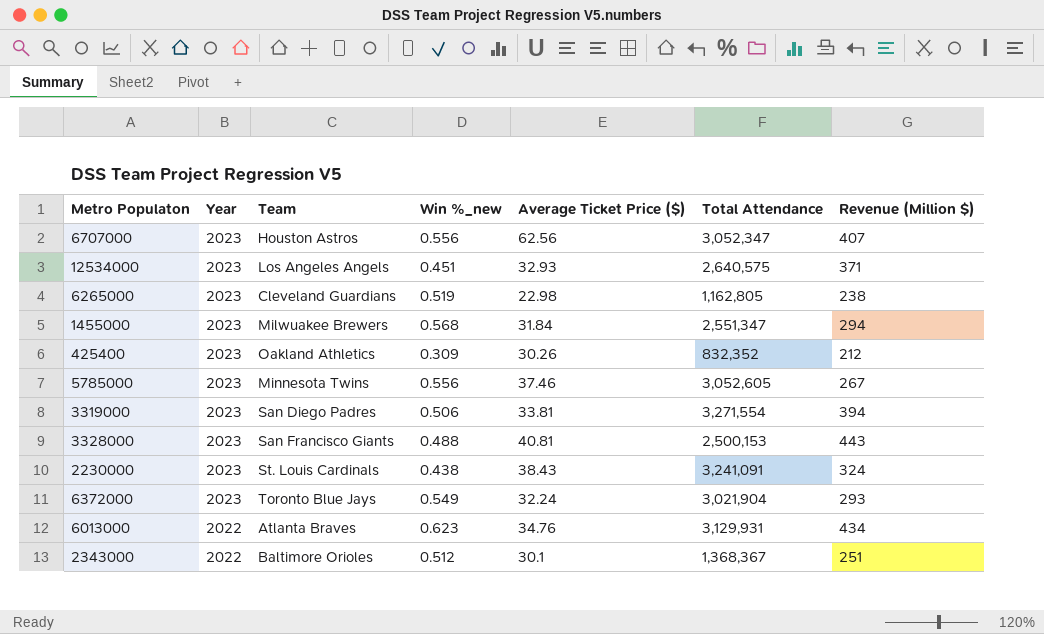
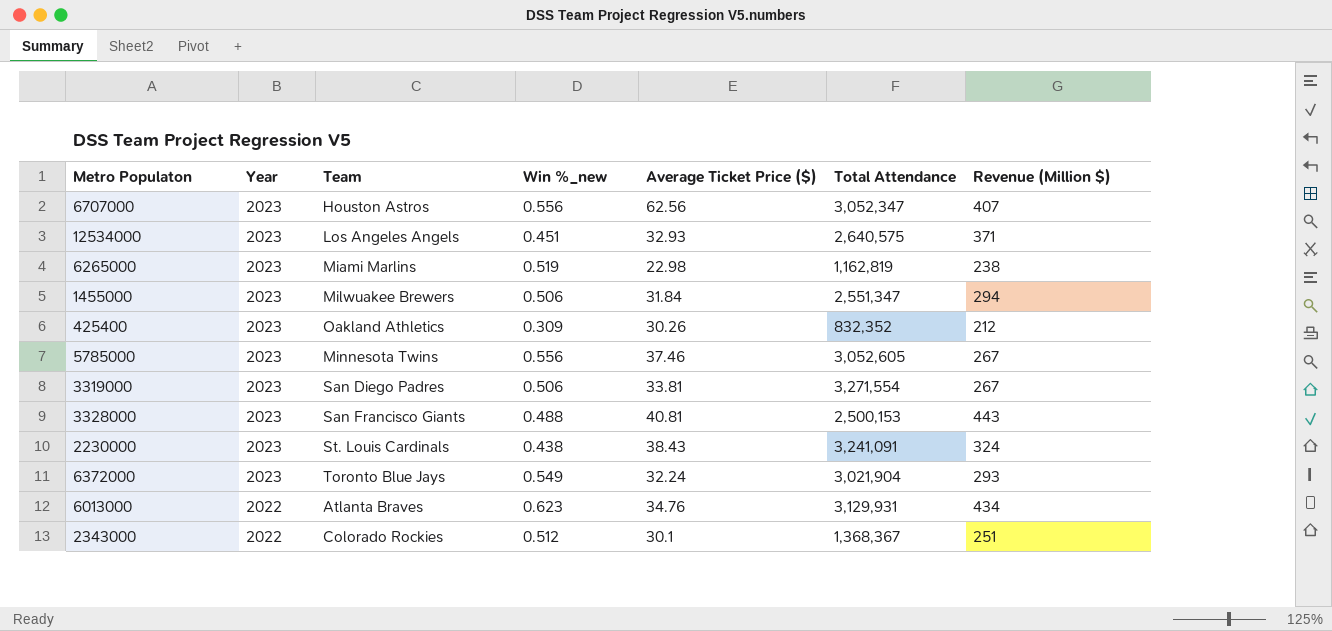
6265000 | Team: Cleveland Guardians -> Miami Marlins
6265000 | Total Attendance: 1,162,805 -> 1,162,819
1455000 | Win %_new: 0.568 -> 0.506
3319000 | Revenue (Million $): 394 -> 267
2343000 | Team: Baltimore Orioles -> Colorado Rockies

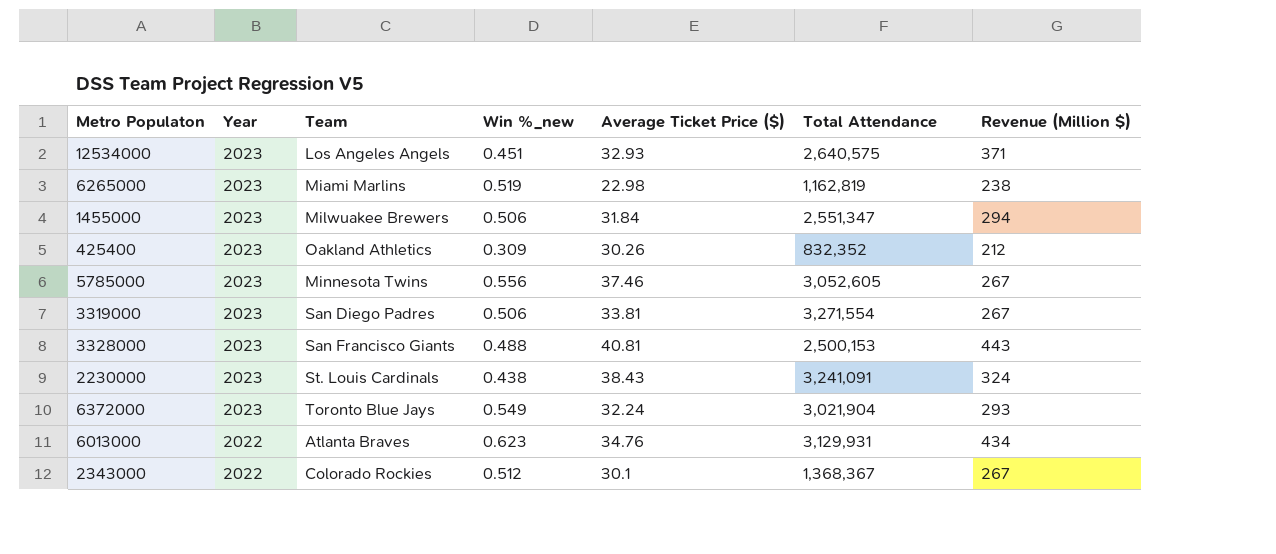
row 6707000: 2023 | Houston Astros | 0.556 | 62.56 | 3,052,347 | 407 -> none
2343000 | Revenue (Million $): 251 -> 267

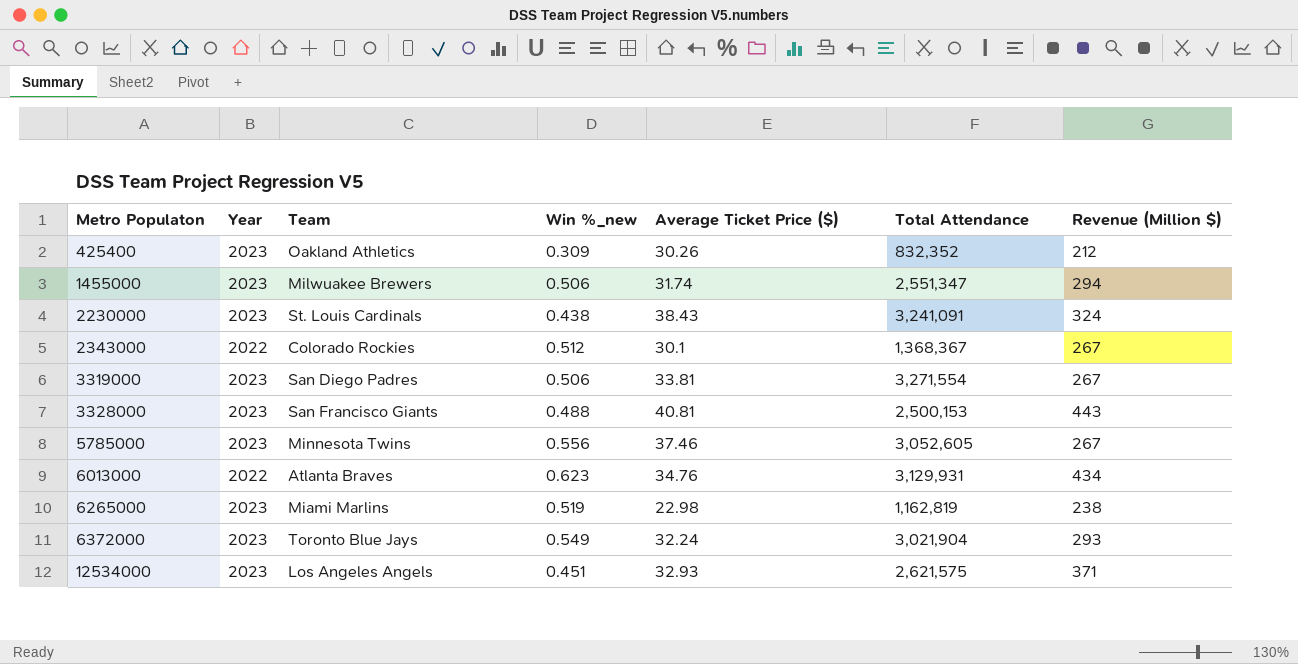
row order: Year descending -> Metro Populaton ascending
1455000 | Average Ticket Price ($): 31.84 -> 31.74
12534000 | Total Attendance: 2,640,575 -> 2,621,575

